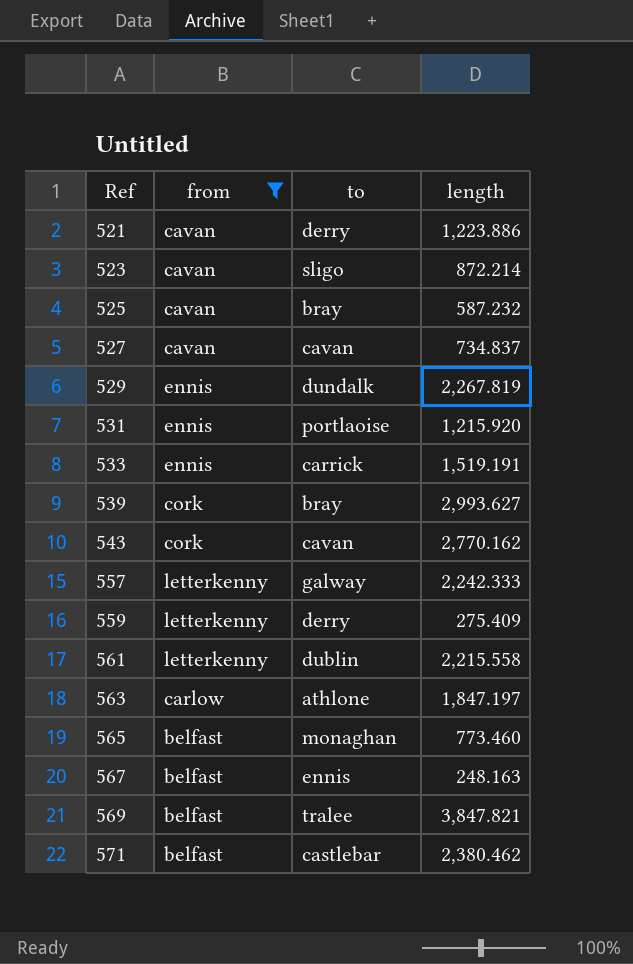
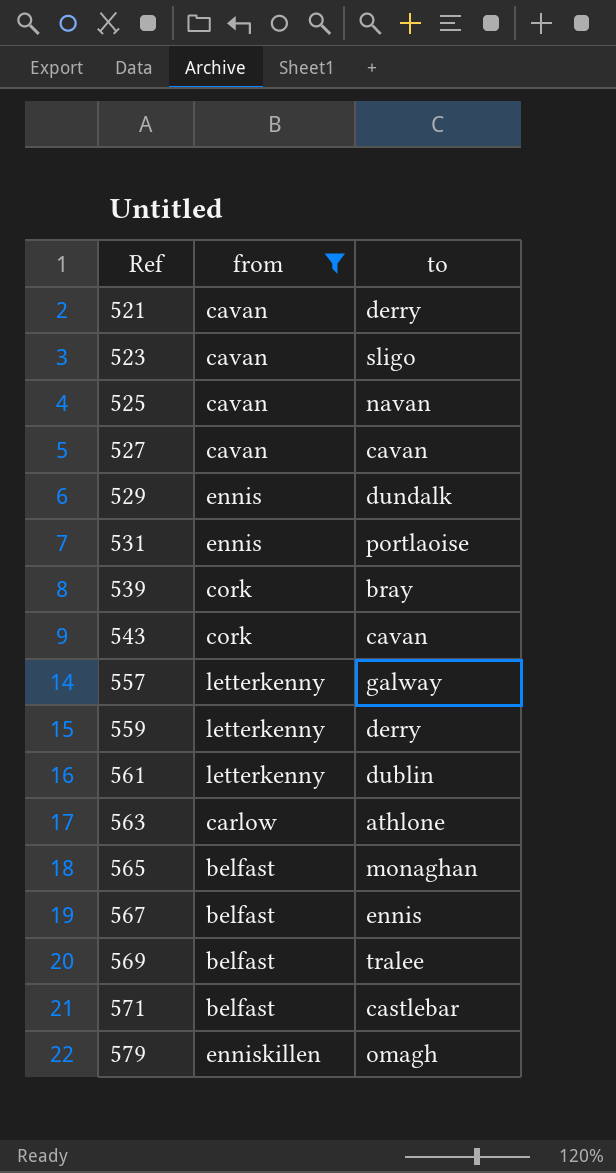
column length | position: 4 -> none
row 533: ennis | carrick | 1,519.191 -> none
525 | to: bray -> navan
row 579: none -> enniskillen | omagh

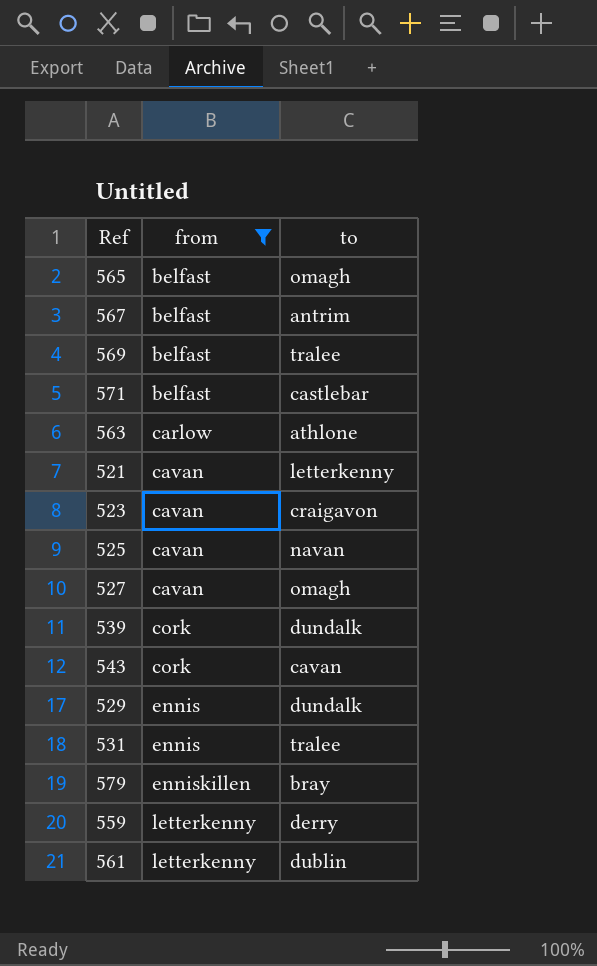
row order: Ref ascending -> from ascending
row 557: letterkenny | galway -> none
565 | to: monaghan -> omagh
567 | to: ennis -> antrim
521 | to: derry -> letterkenny
523 | to: sligo -> craigavon
527 | to: cavan -> omagh
539 | to: bray -> dundalk
531 | to: portlaoise -> tralee
579 | to: omagh -> bray

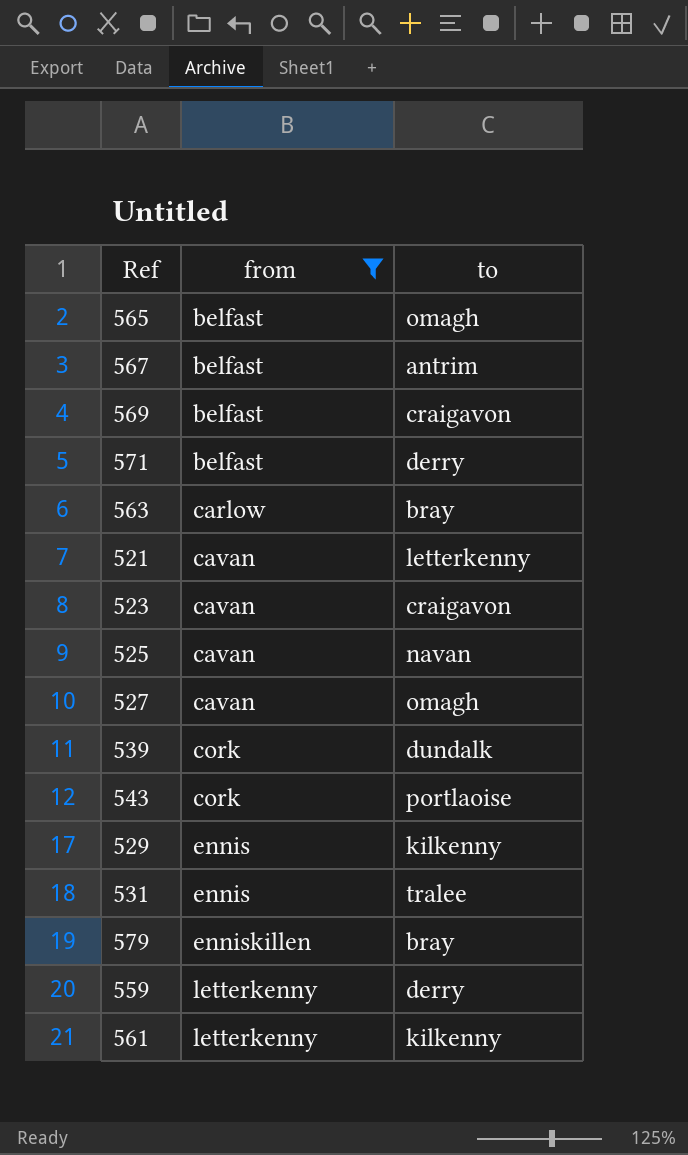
569 | to: tralee -> craigavon
571 | to: castlebar -> derry
563 | to: athlone -> bray
543 | to: cavan -> portlaoise
529 | to: dundalk -> kilkenny
561 | to: dublin -> kilkenny

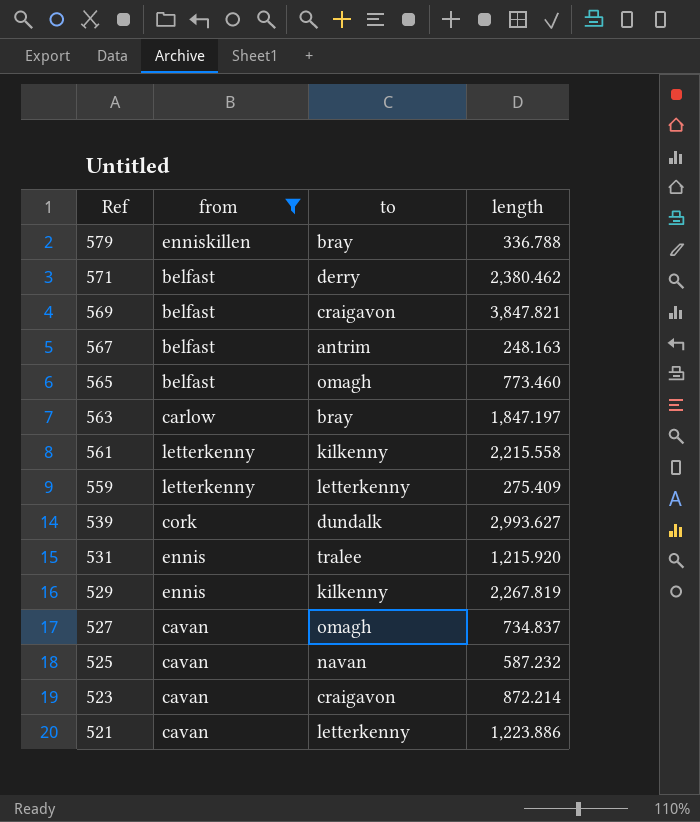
row order: from ascending -> Ref descending
column length | position: none -> 4
row 543: cork | portlaoise -> none
559 | to: derry -> letterkenny

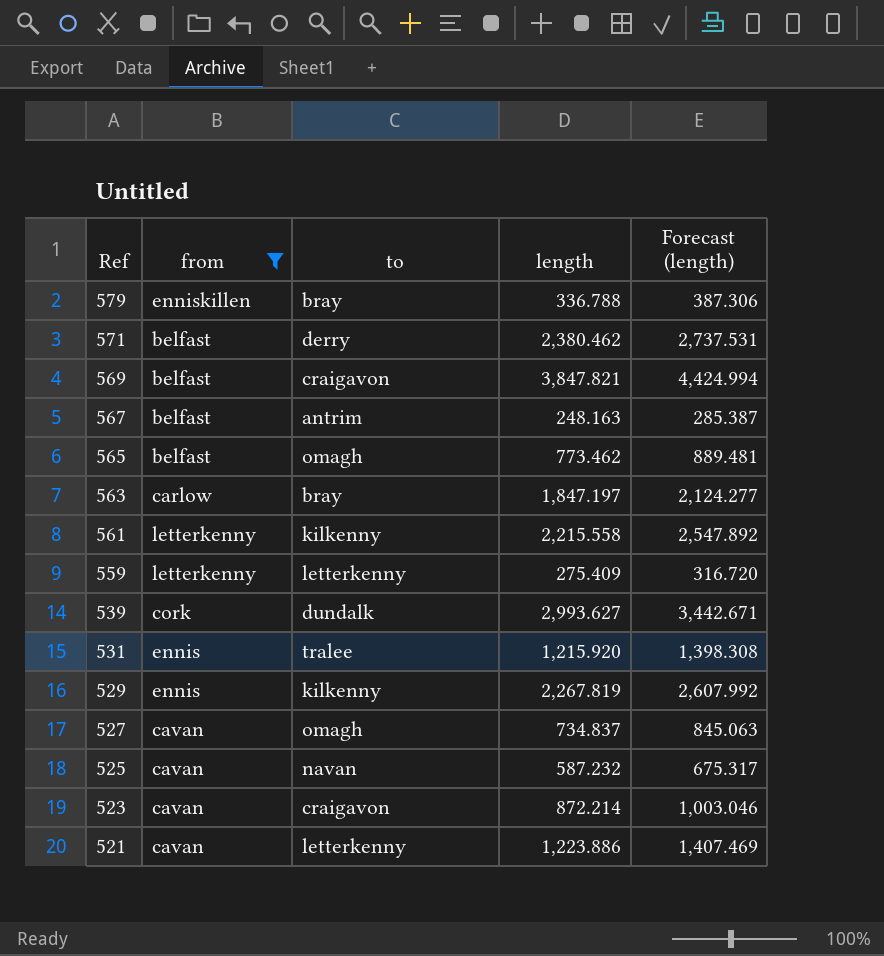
column Forecast (length) | formula: none -> [length] * 1.15
565 | length: 773.460 -> 773.462

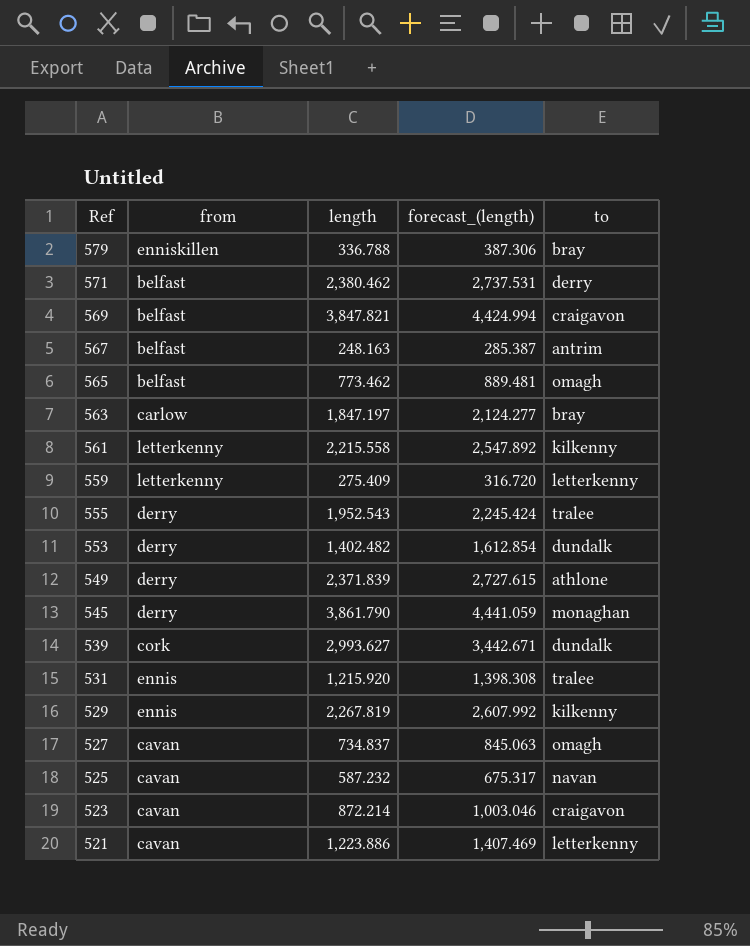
filter: from != derry -> none
column name: Forecast (length) -> forecast_(length)
column to | position: 3 -> 5

